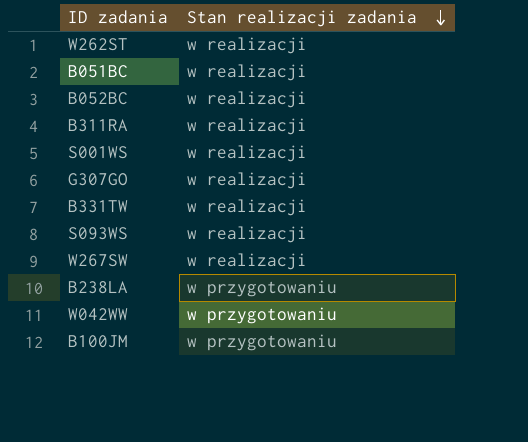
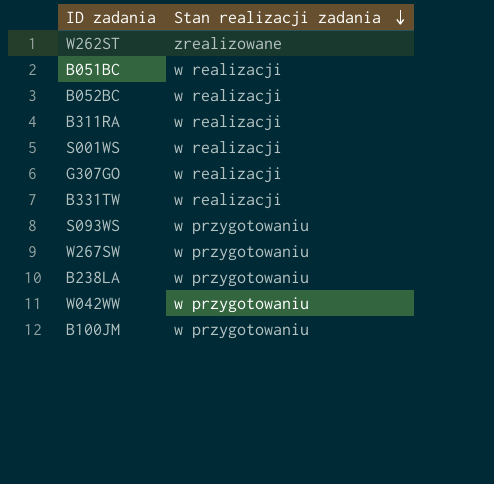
W262ST | Stan realizacji zadania: w realizacji -> zrealizowane
S093WS | Stan realizacji zadania: w realizacji -> w przygotowaniu
W267SW | Stan realizacji zadania: w realizacji -> w przygotowaniu

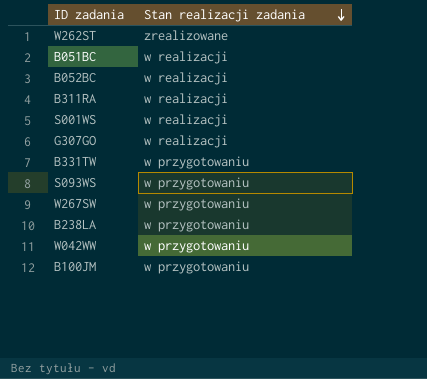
B331TW | Stan realizacji zadania: w realizacji -> w przygotowaniu

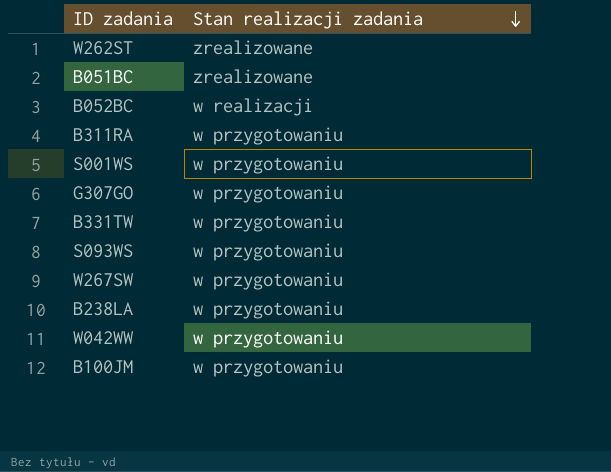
B051BC | Stan realizacji zadania: w realizacji -> zrealizowane
B311RA | Stan realizacji zadania: w realizacji -> w przygotowaniu
S001WS | Stan realizacji zadania: w realizacji -> w przygotowaniu
G307GO | Stan realizacji zadania: w realizacji -> w przygotowaniu

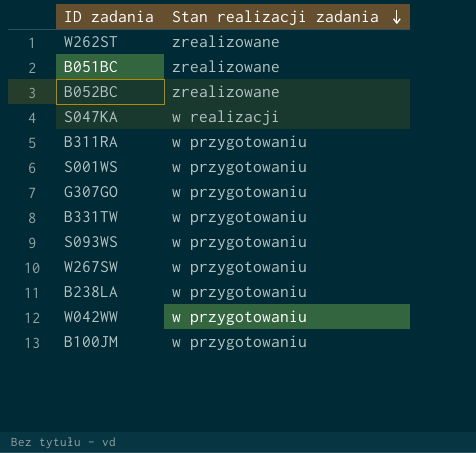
B052BC | Stan realizacji zadania: w realizacji -> zrealizowane
row S047KA: none -> w realizacji

